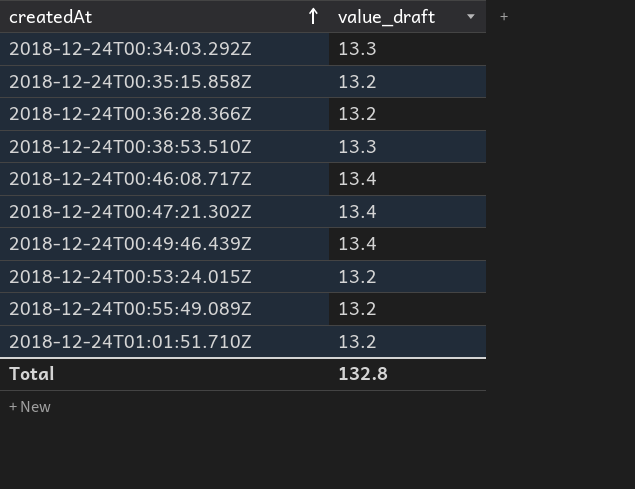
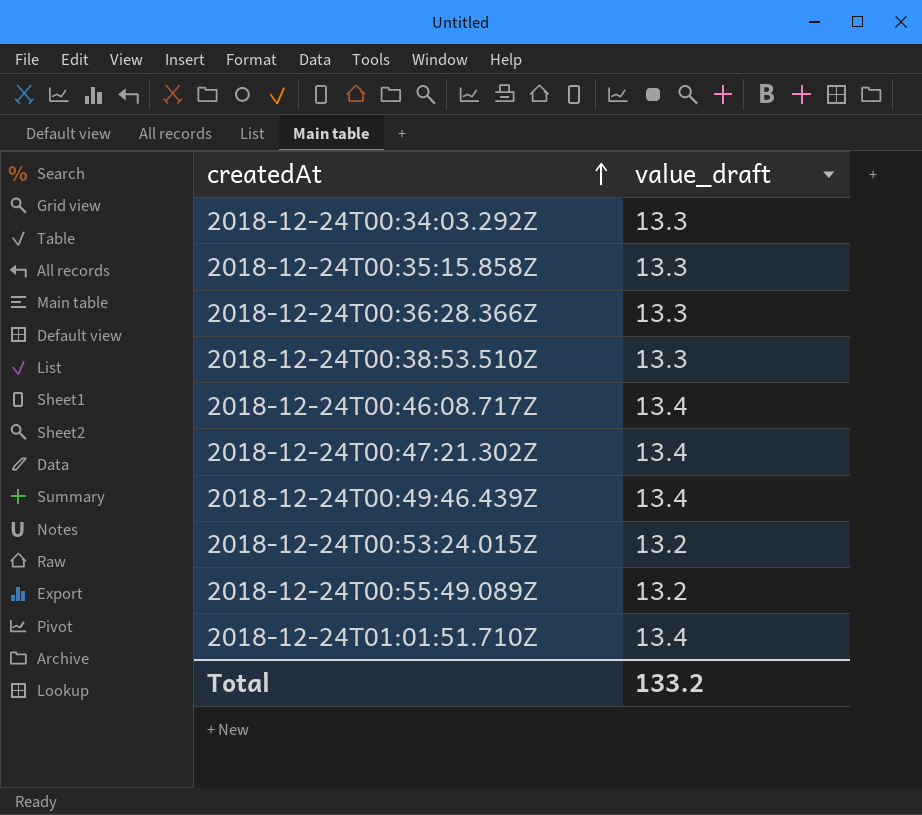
2018-12-24T00:35:15.858Z | value_draft: 13.2 -> 13.3
2018-12-24T00:36:28.366Z | value_draft: 13.2 -> 13.3
2018-12-24T01:01:51.710Z | value_draft: 13.2 -> 13.4
Total | value_draft: 132.8 -> 133.2

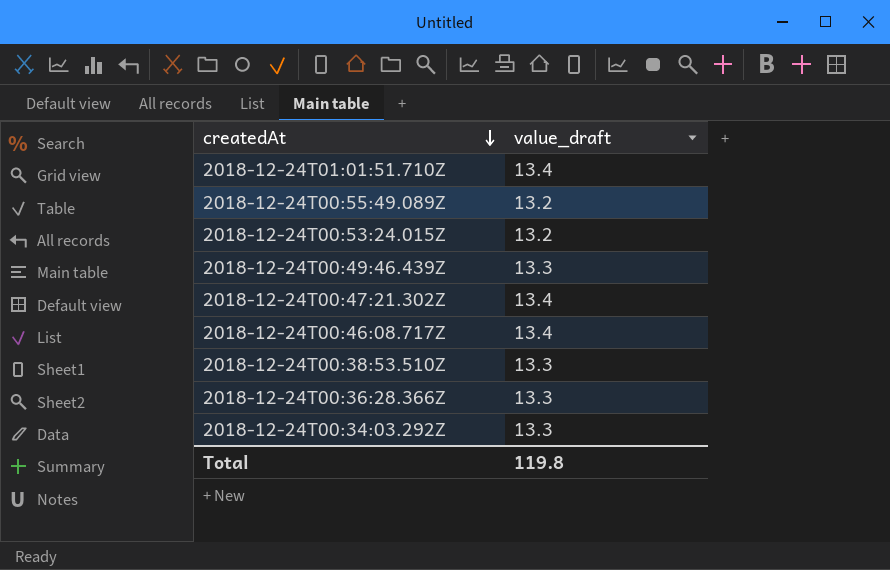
row order: createdAt ascending -> createdAt descending
row 2018-12-24T00:35:15.858Z: 13.3 -> none
2018-12-24T00:49:46.439Z | value_draft: 13.4 -> 13.3
Total | value_draft: 133.2 -> 119.8

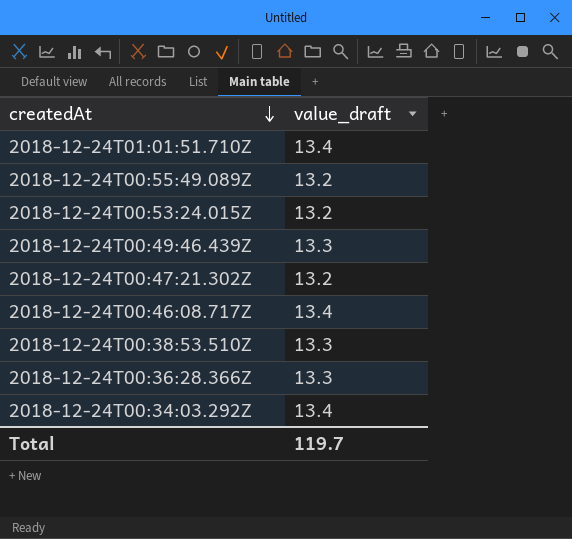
2018-12-24T00:47:21.302Z | value_draft: 13.4 -> 13.2
2018-12-24T00:34:03.292Z | value_draft: 13.3 -> 13.4
Total | value_draft: 119.8 -> 119.7

